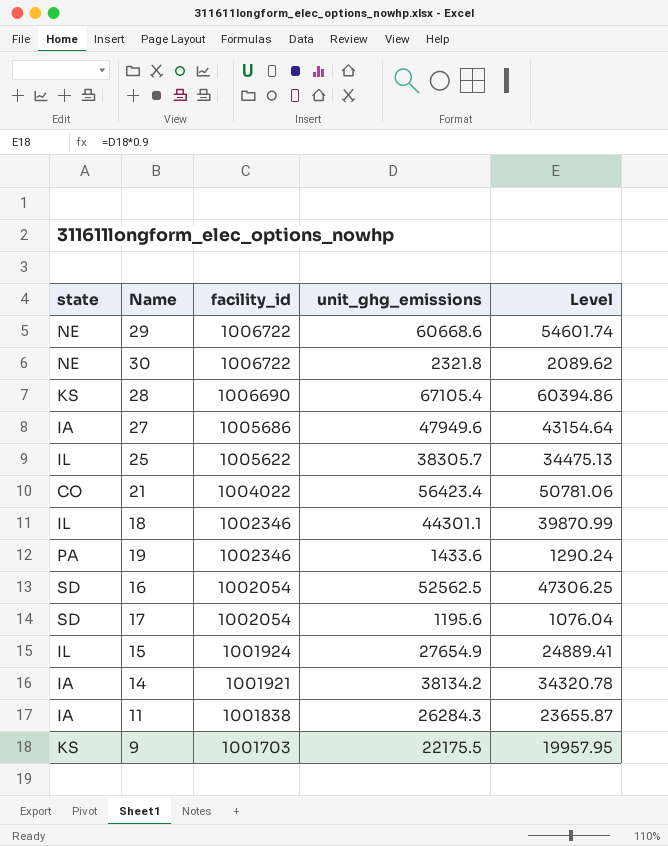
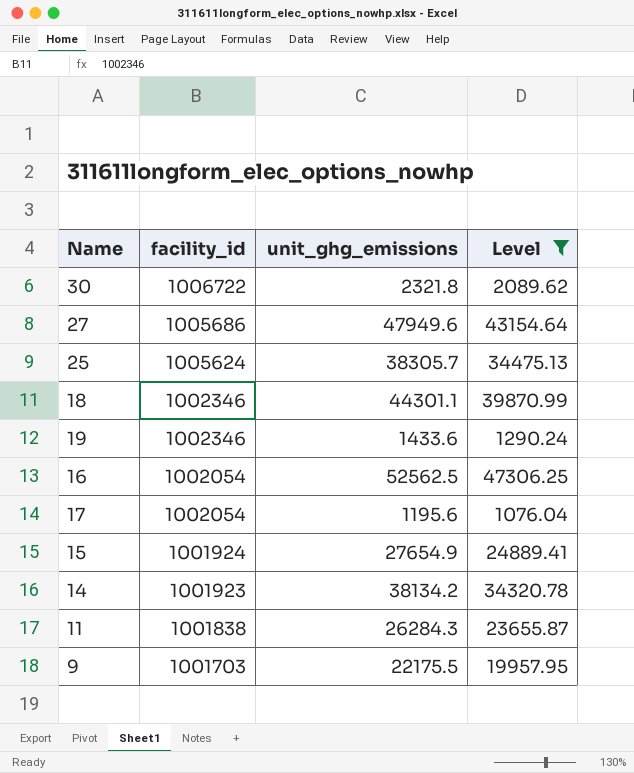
filter: none -> Level <= 47306.25
column state | position: 1 -> none
25 | facility_id: 1005622 -> 1005624
14 | facility_id: 1001921 -> 1001923

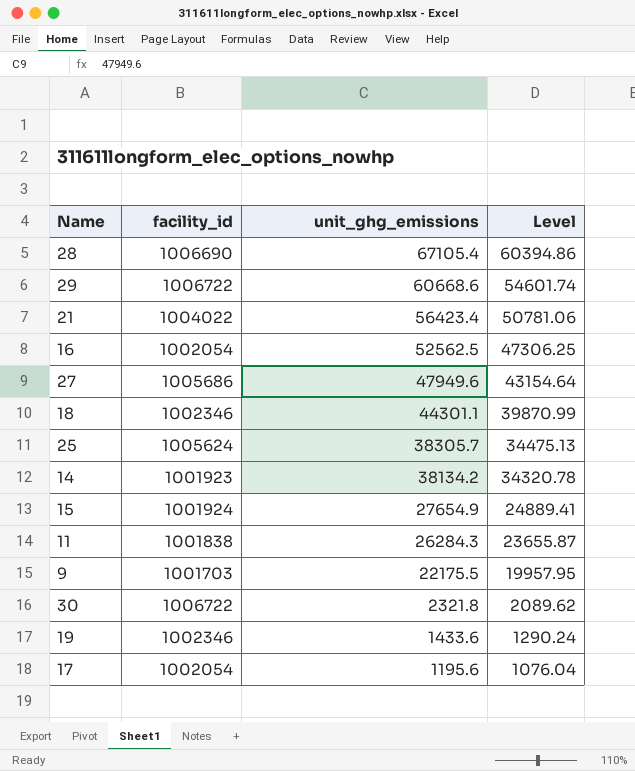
filter: Level <= 47306.25 -> none
row order: facility_id descending -> unit_ghg_emissions descending

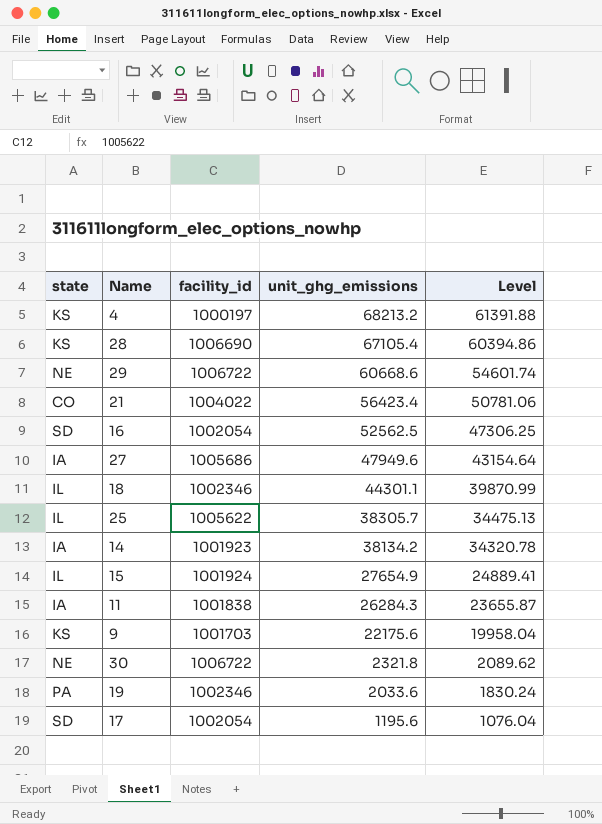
column state | position: none -> 1
row 4: none -> KS | 1000197 | 68213.2 | 61391.88
25 | facility_id: 1005624 -> 1005622
9 | unit_ghg_emissions: 22175.5 -> 22175.6
9 | Level: 19957.95 -> 19958.04
19 | unit_ghg_emissions: 1433.6 -> 2033.6
19 | Level: 1290.24 -> 1830.24

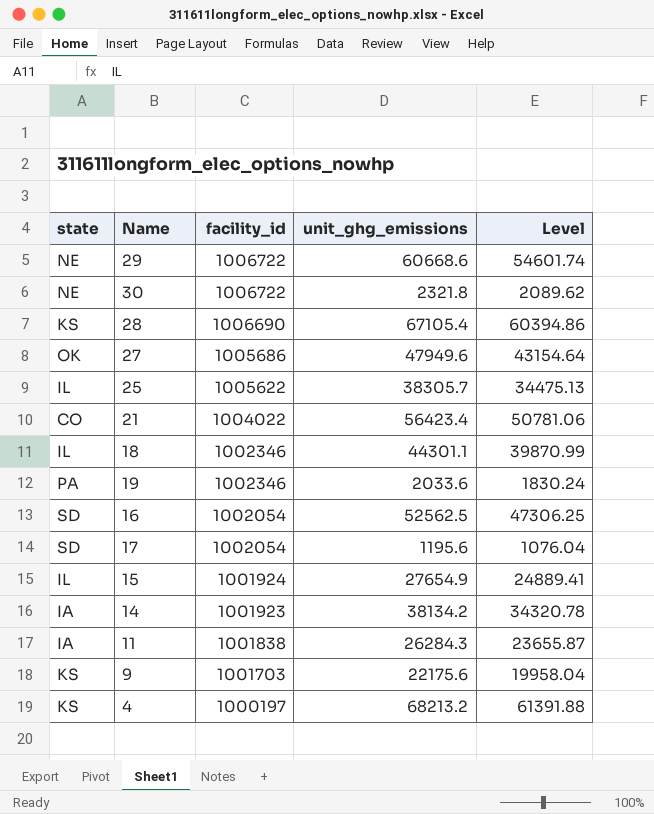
row order: unit_ghg_emissions descending -> facility_id descending
27 | state: IA -> OK

